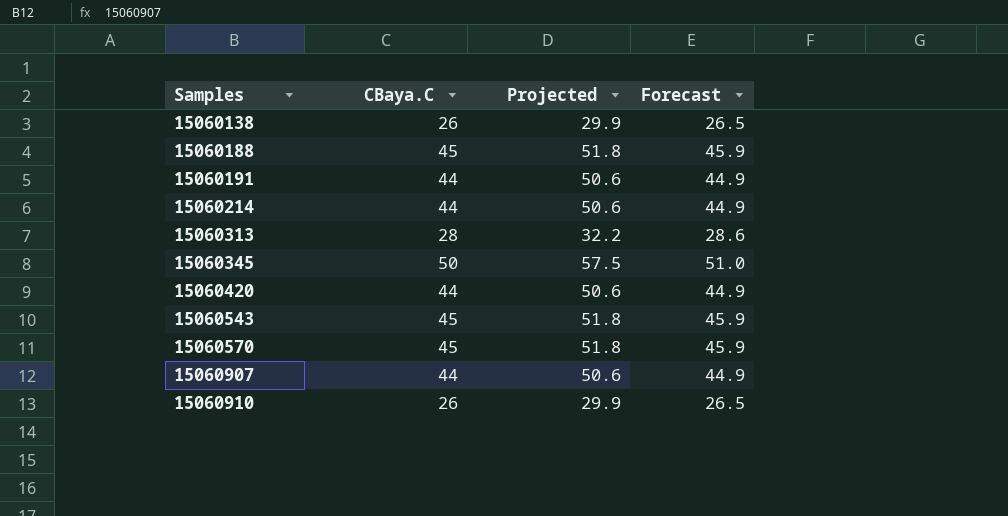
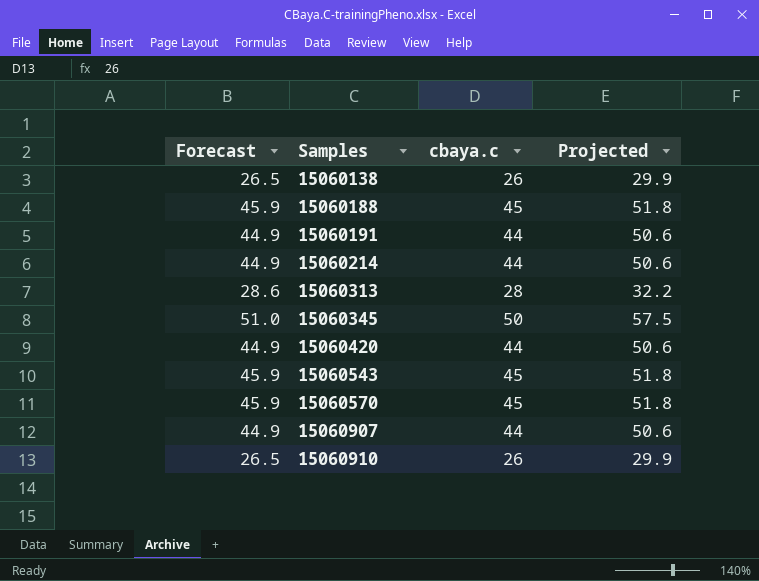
column Forecast | position: 4 -> 1
column name: CBaya.C -> cbaya.c

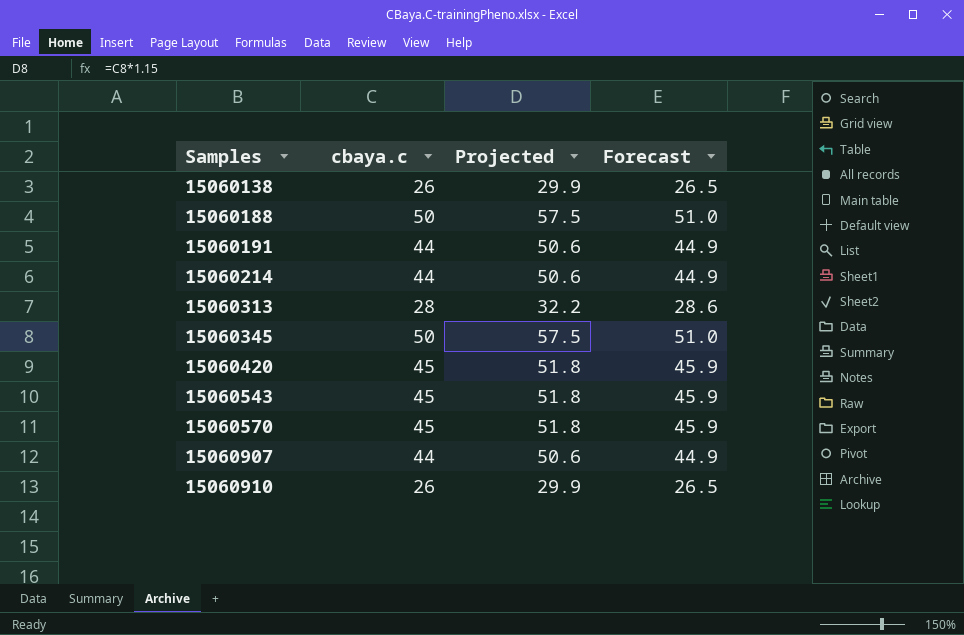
column Forecast | position: 1 -> 4
15060188 | cbaya.c: 45 -> 50
15060188 | Projected: 51.8 -> 57.5
15060188 | Forecast: 45.9 -> 51.0
15060420 | cbaya.c: 44 -> 45
15060420 | Projected: 50.6 -> 51.8
15060420 | Forecast: 44.9 -> 45.9

